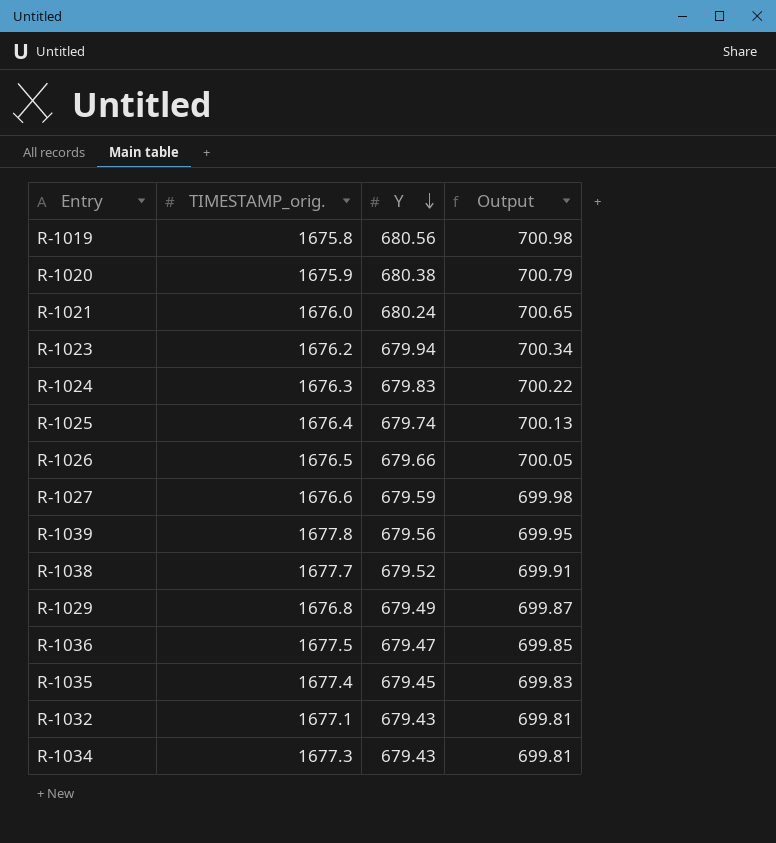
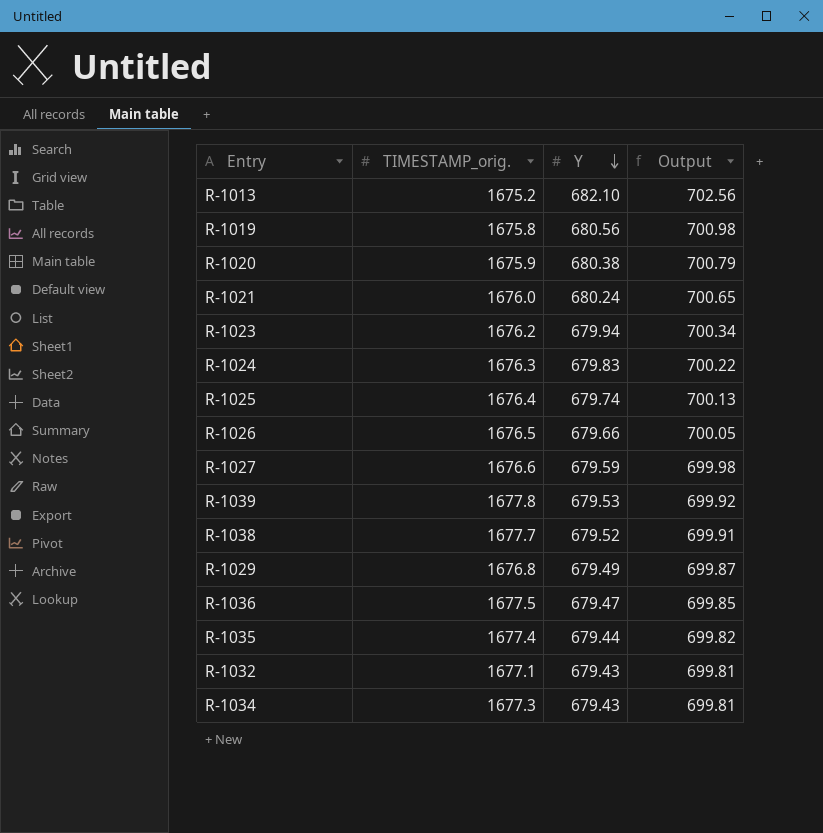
row R-1013: none -> 1675.2 | 682.10 | 702.56
R-1039 | Y: 679.56 -> 679.53
R-1039 | Output: 699.95 -> 699.92
R-1035 | Y: 679.45 -> 679.44
R-1035 | Output: 699.83 -> 699.82

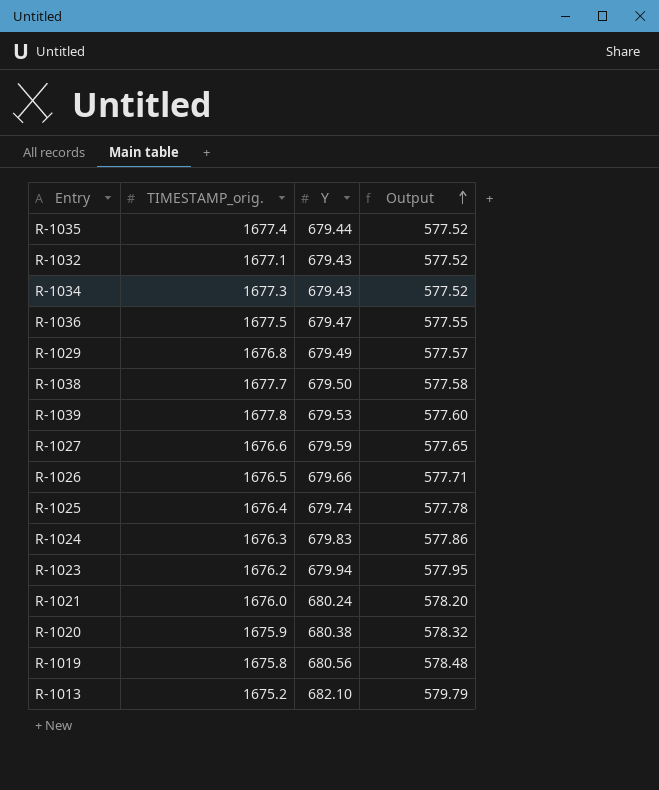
row order: Y descending -> Output ascending
column Output | formula: [Y] * 1.03 -> [Y] * 0.85
R-1038 | Y: 679.52 -> 679.50

